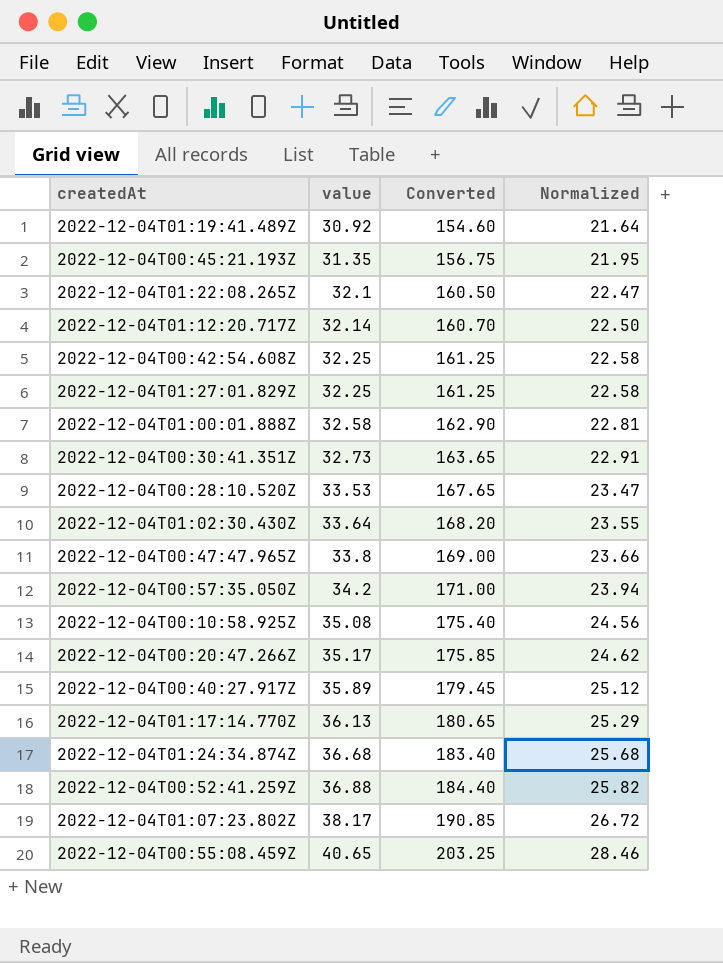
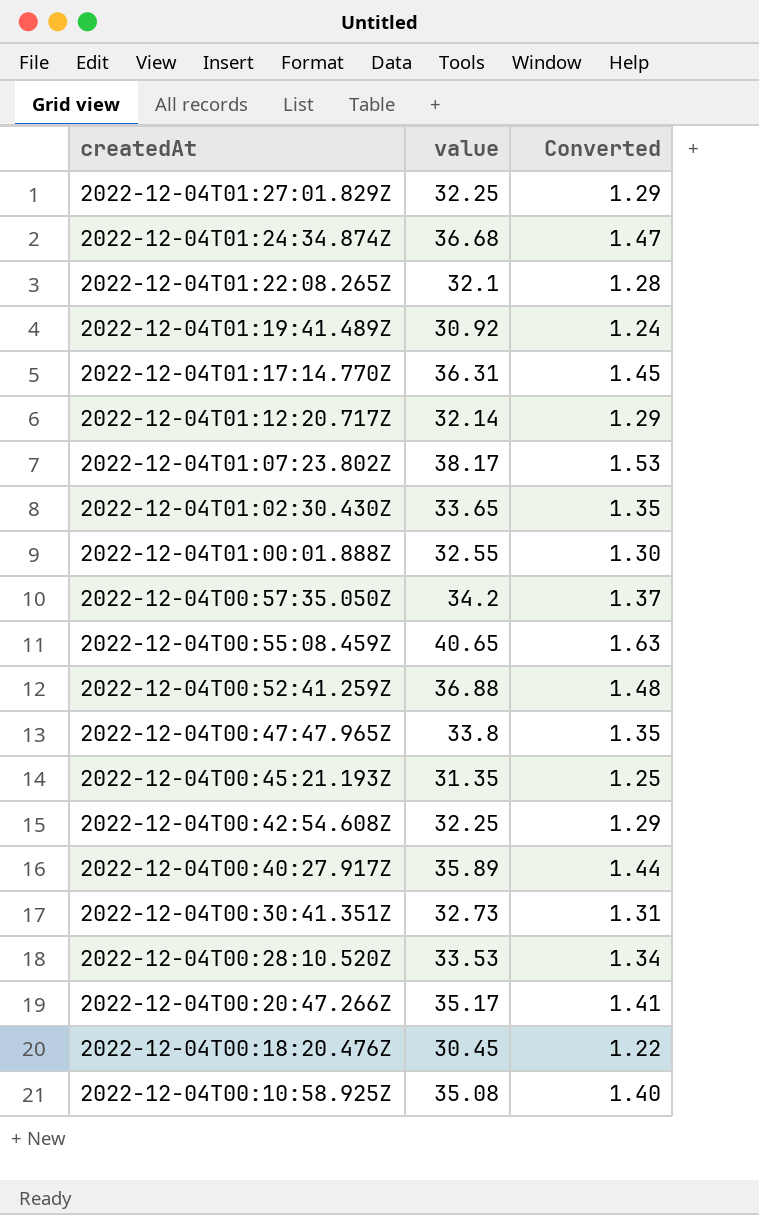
row order: value ascending -> createdAt descending
column Normalized | formula: [value] * 0.7 -> none
column Converted | formula: [value] * 5 -> [value] * 0.04
2022-12-04T01:17:14.770Z | value: 36.13 -> 36.31
2022-12-04T01:02:30.430Z | value: 33.64 -> 33.65
2022-12-04T01:00:01.888Z | value: 32.58 -> 32.55
row 2022-12-04T00:18:20.476Z: none -> 30.45 | 1.22

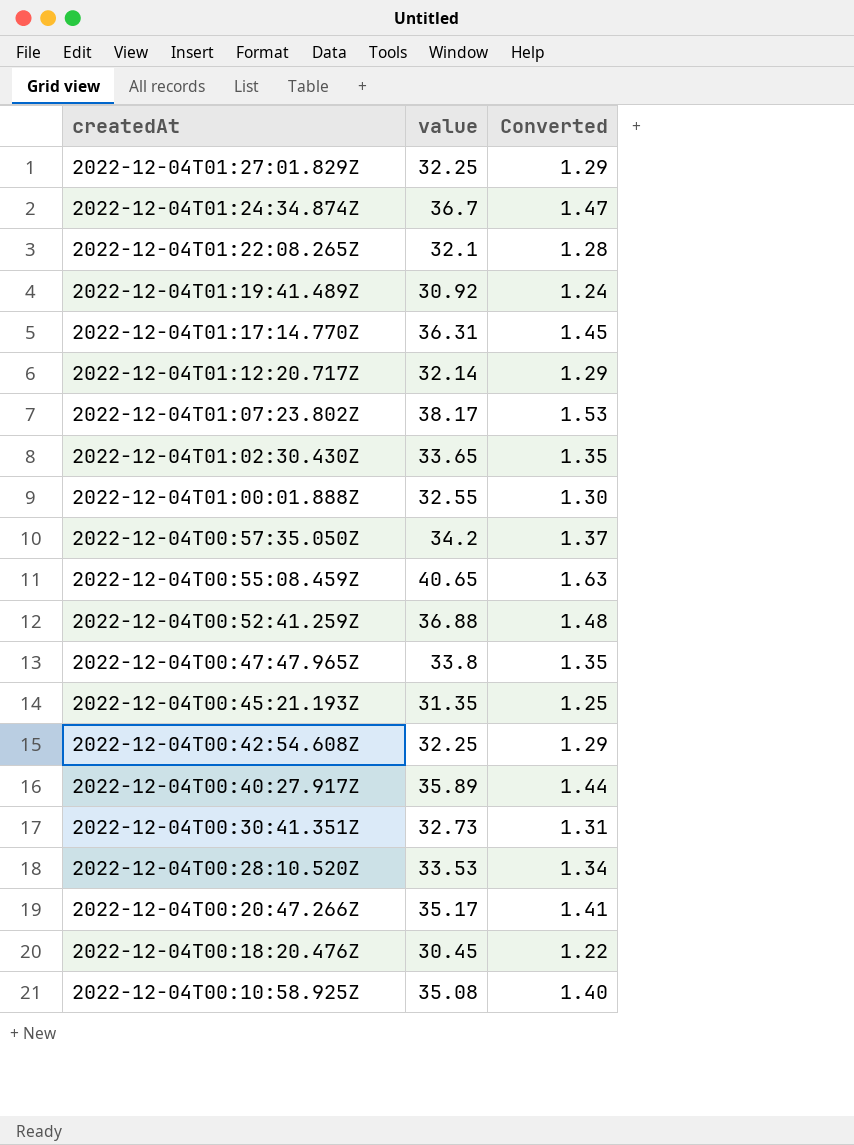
2022-12-04T01:24:34.874Z | value: 36.68 -> 36.7

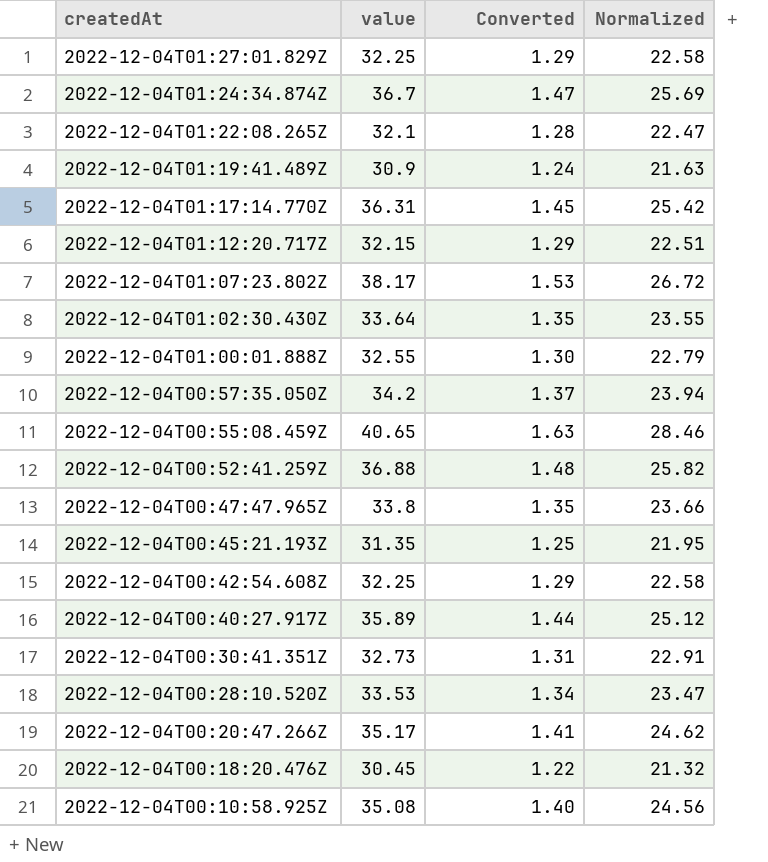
column Normalized | formula: none -> [value] * 0.7
2022-12-04T01:19:41.489Z | value: 30.92 -> 30.9
2022-12-04T01:12:20.717Z | value: 32.14 -> 32.15
2022-12-04T01:02:30.430Z | value: 33.65 -> 33.64

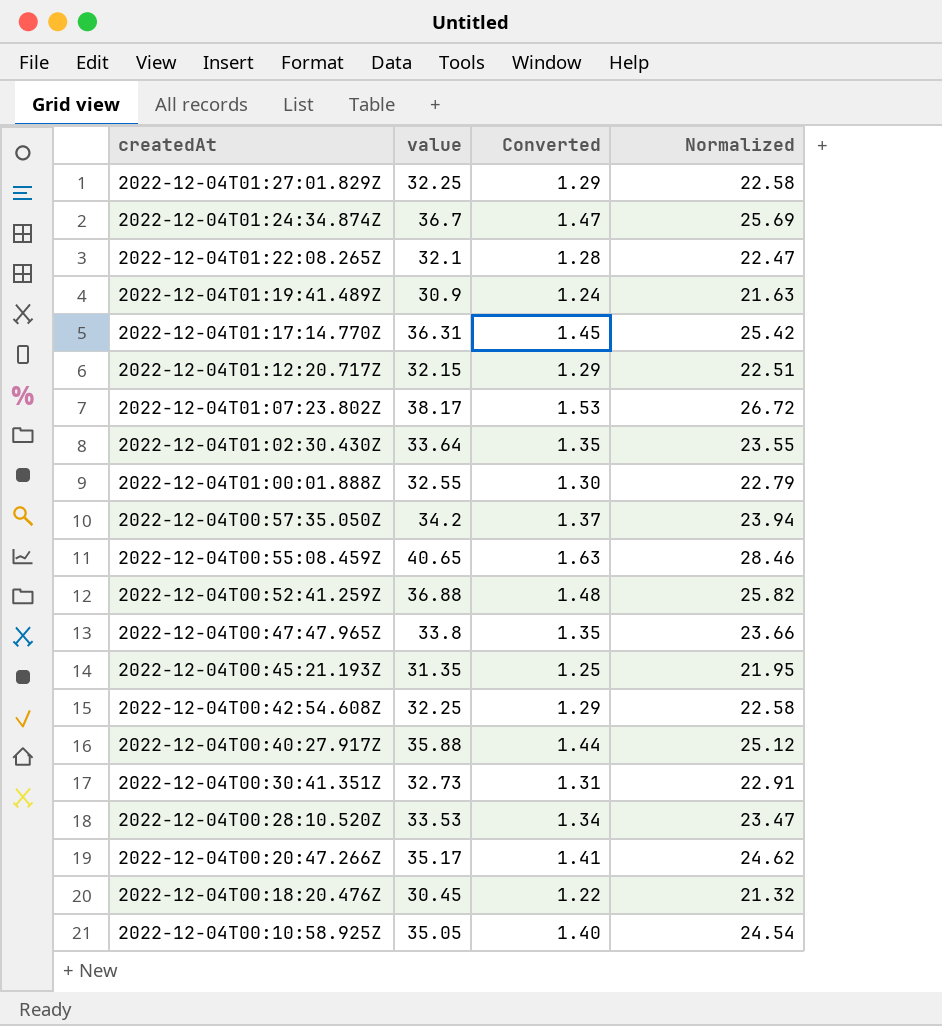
2022-12-04T00:40:27.917Z | value: 35.89 -> 35.88
2022-12-04T00:10:58.925Z | value: 35.08 -> 35.05
2022-12-04T00:10:58.925Z | Normalized: 24.56 -> 24.54

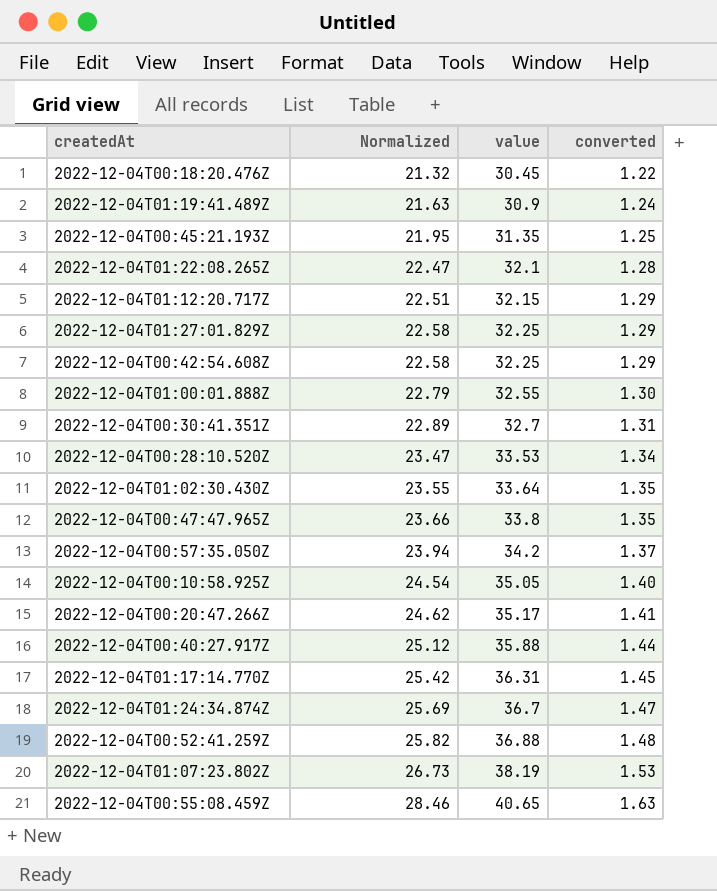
row order: createdAt descending -> Normalized ascending
column Normalized | position: 4 -> 2
column name: Converted -> converted
2022-12-04T00:30:41.351Z | Normalized: 22.91 -> 22.89
2022-12-04T00:30:41.351Z | value: 32.73 -> 32.7
2022-12-04T01:07:23.802Z | Normalized: 26.72 -> 26.73
2022-12-04T01:07:23.802Z | value: 38.17 -> 38.19

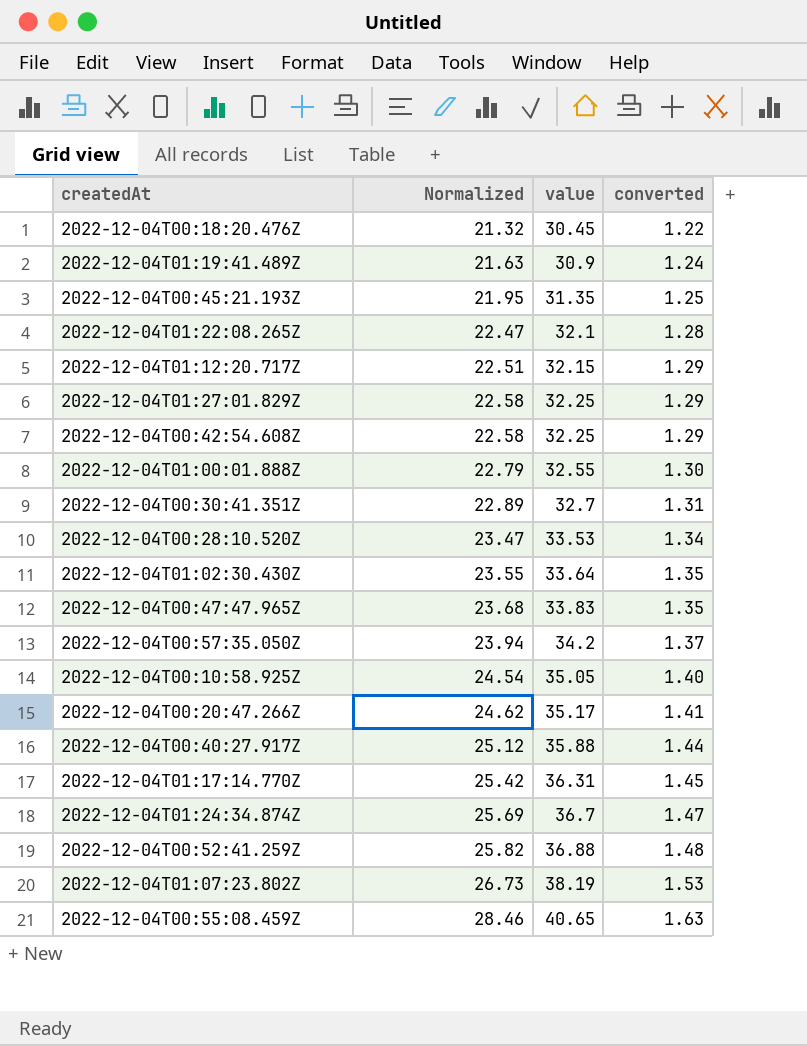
2022-12-04T00:47:47.965Z | Normalized: 23.66 -> 23.68
2022-12-04T00:47:47.965Z | value: 33.8 -> 33.83

